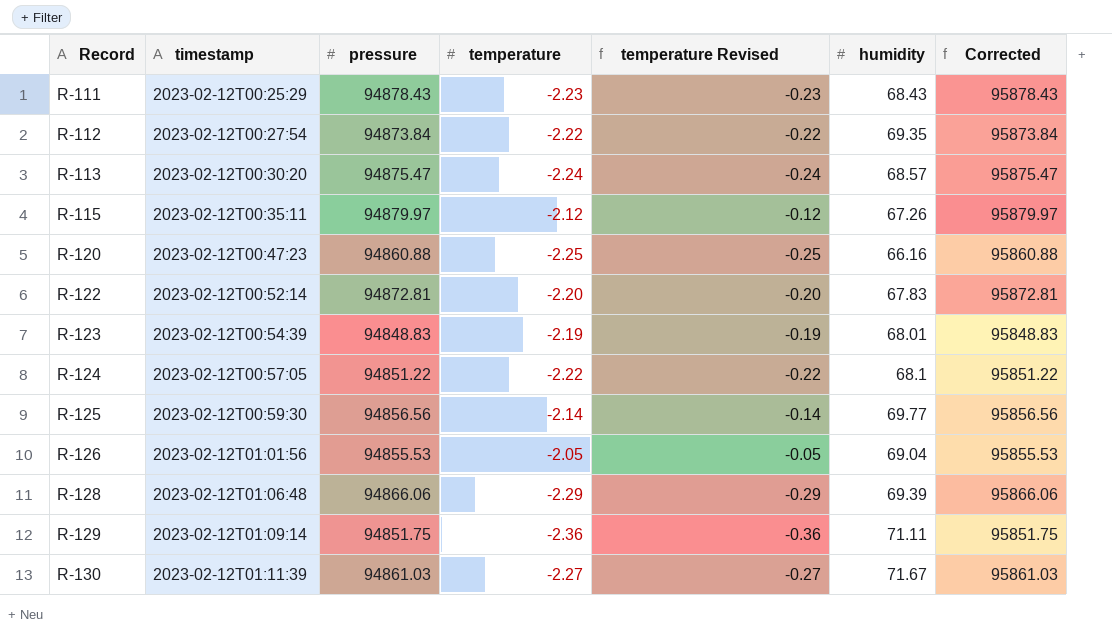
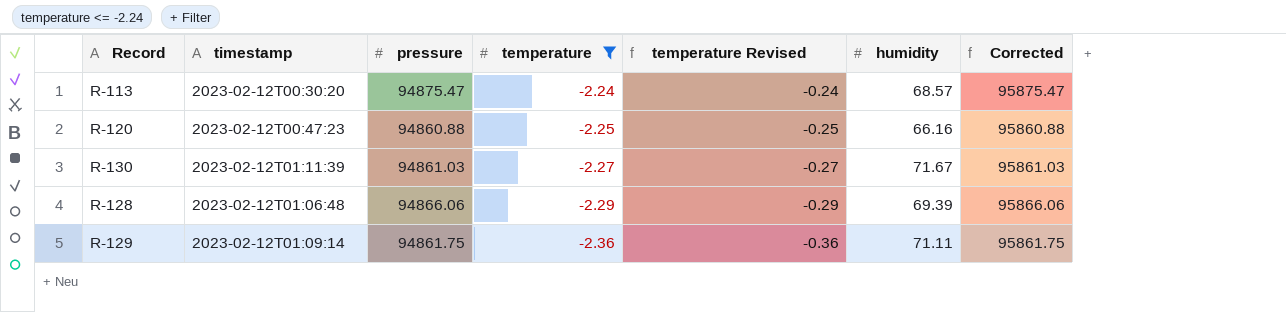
filter: none -> temperature <= -2.24
row order: Record ascending -> temperature descending
R-129 | pressure: 94851.75 -> 94861.75
R-129 | Corrected: 95851.75 -> 95861.75

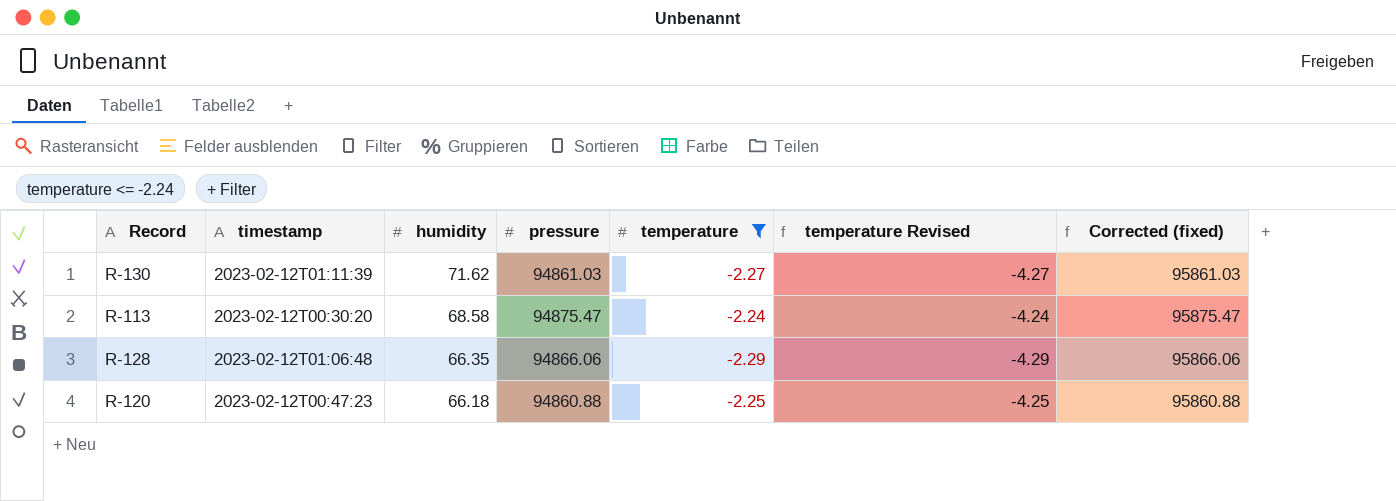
row order: temperature descending -> humidity descending
column humidity | position: 6 -> 3
column temperature Revised | formula: [temperature] + 2 -> [temperature] - 2
column name: Corrected -> Corrected (fixed)
row R-129: 2023-02-12T01:09:14 | 94861.75 | -2.36 | -0.36 | 71.11 | 95861.75 -> none
R-130 | humidity: 71.67 -> 71.62
R-113 | humidity: 68.57 -> 68.58
R-128 | humidity: 69.39 -> 66.35
R-120 | humidity: 66.16 -> 66.18

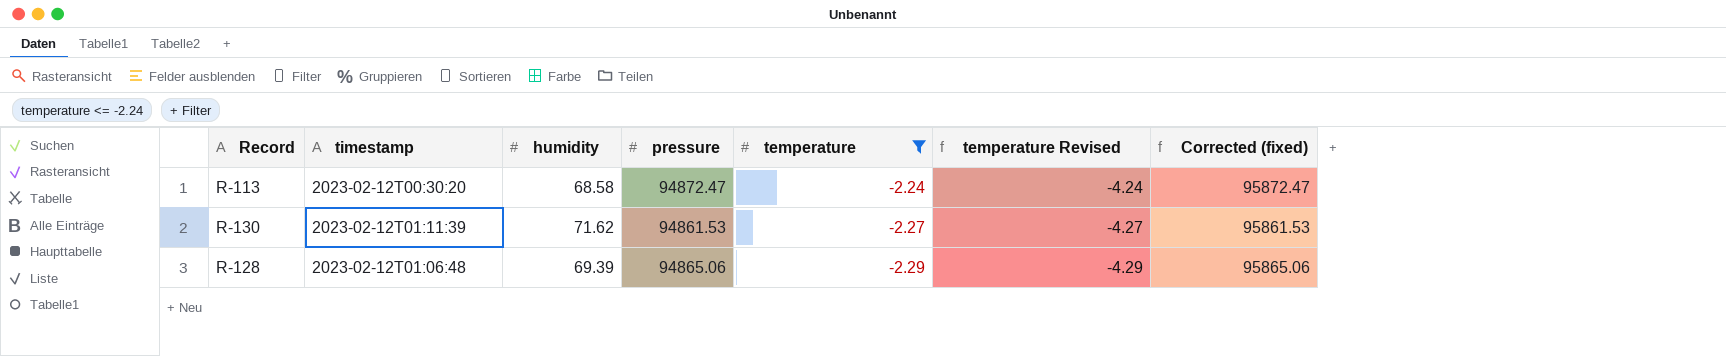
row order: humidity descending -> temperature descending
row R-120: 2023-02-12T00:47:23 | 66.18 | 94860.88 | -2.25 | -4.25 | 95860.88 -> none
R-113 | pressure: 94875.47 -> 94872.47
R-113 | Corrected (fixed): 95875.47 -> 95872.47
R-130 | pressure: 94861.03 -> 94861.53
R-130 | Corrected (fixed): 95861.03 -> 95861.53
R-128 | humidity: 66.35 -> 69.39
R-128 | pressure: 94866.06 -> 94865.06
R-128 | Corrected (fixed): 95866.06 -> 95865.06

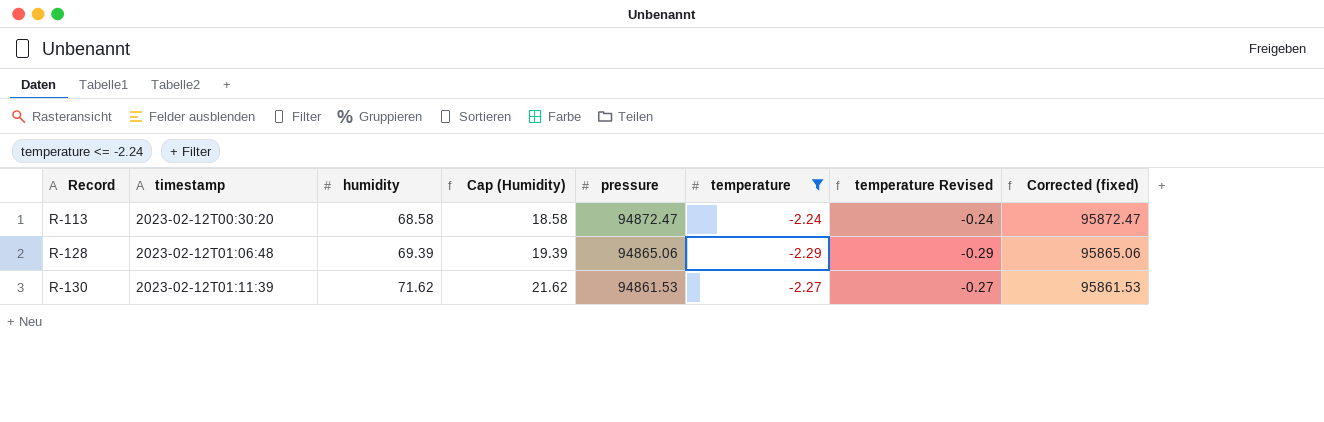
row order: temperature descending -> Record ascending
column Cap (Humidity) | formula: none -> [humidity] - 50
column temperature Revised | formula: [temperature] - 2 -> [temperature] + 2

